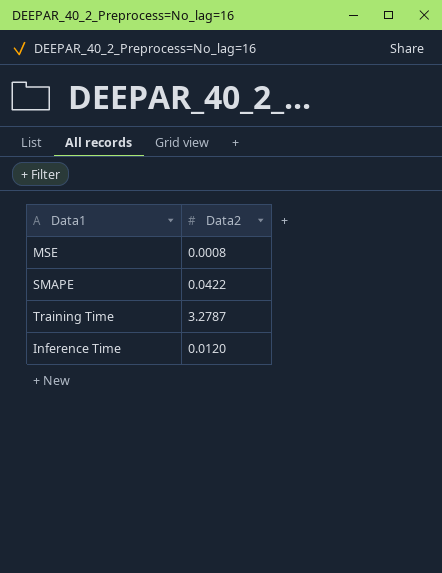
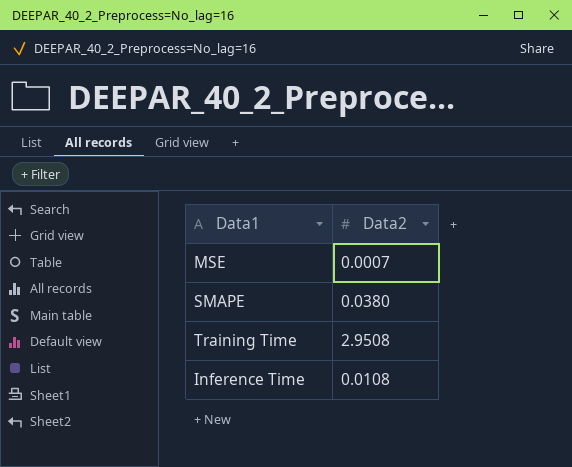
MSE | Data2: 0.0008 -> 0.0007
SMAPE | Data2: 0.0422 -> 0.0380
Training Time | Data2: 3.2787 -> 2.9508
Inference Time | Data2: 0.0120 -> 0.0108

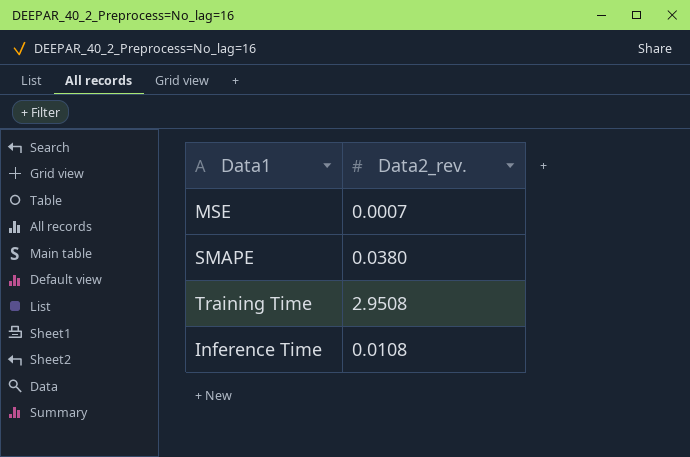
column name: Data2 -> Data2_rev.

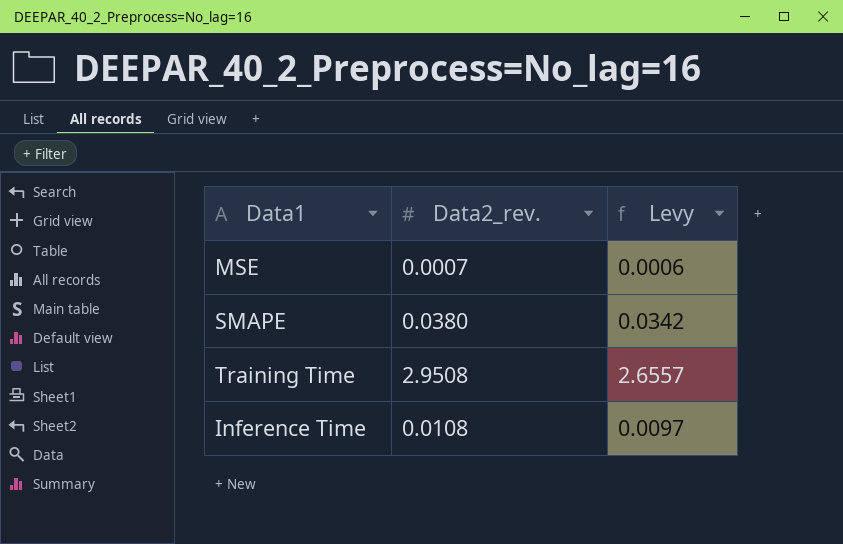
column Levy | formula: none -> [Data2_rev.] * 0.9

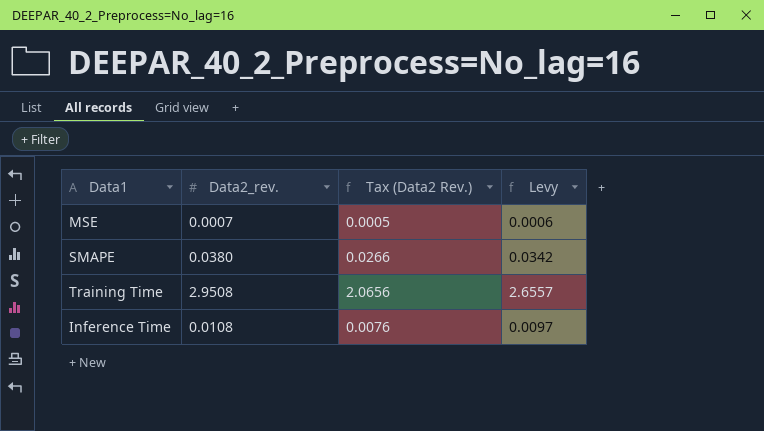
column Tax (Data2 Rev.) | formula: none -> [Data2_rev.] * 0.7

